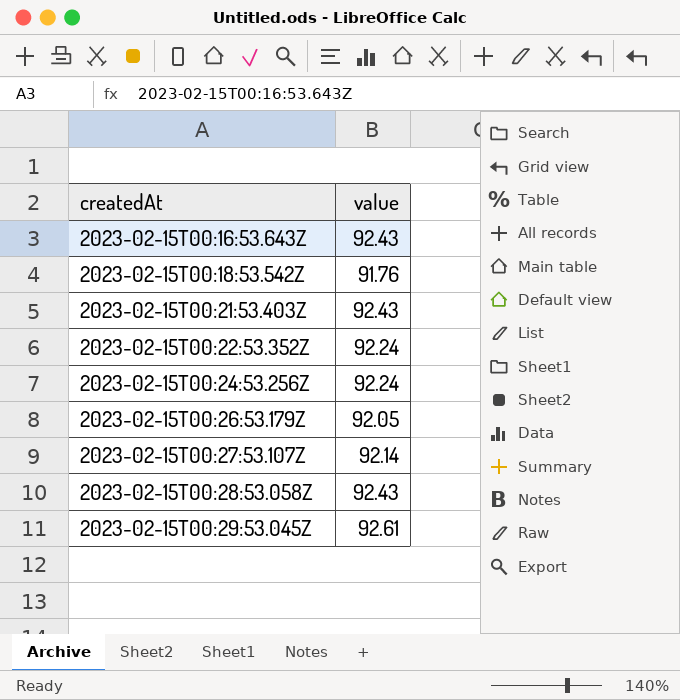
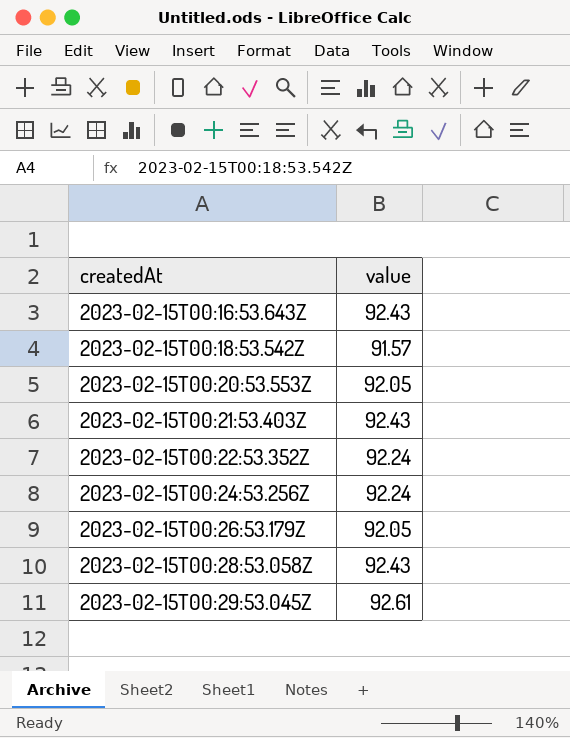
row 2023-02-15T00:27:53.107Z: 92.14 -> none
2023-02-15T00:18:53.542Z | value: 91.76 -> 91.57
row 2023-02-15T00:20:53.553Z: none -> 92.05

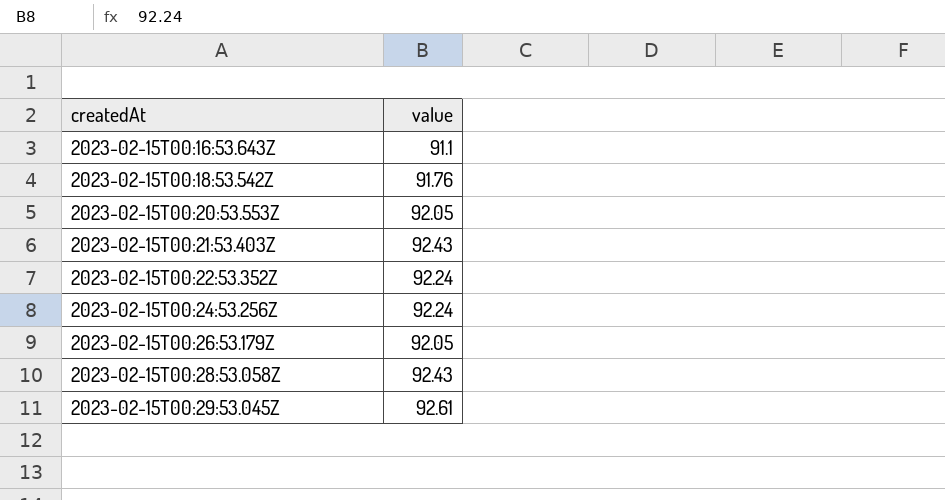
2023-02-15T00:16:53.643Z | value: 92.43 -> 91.1
2023-02-15T00:18:53.542Z | value: 91.57 -> 91.76

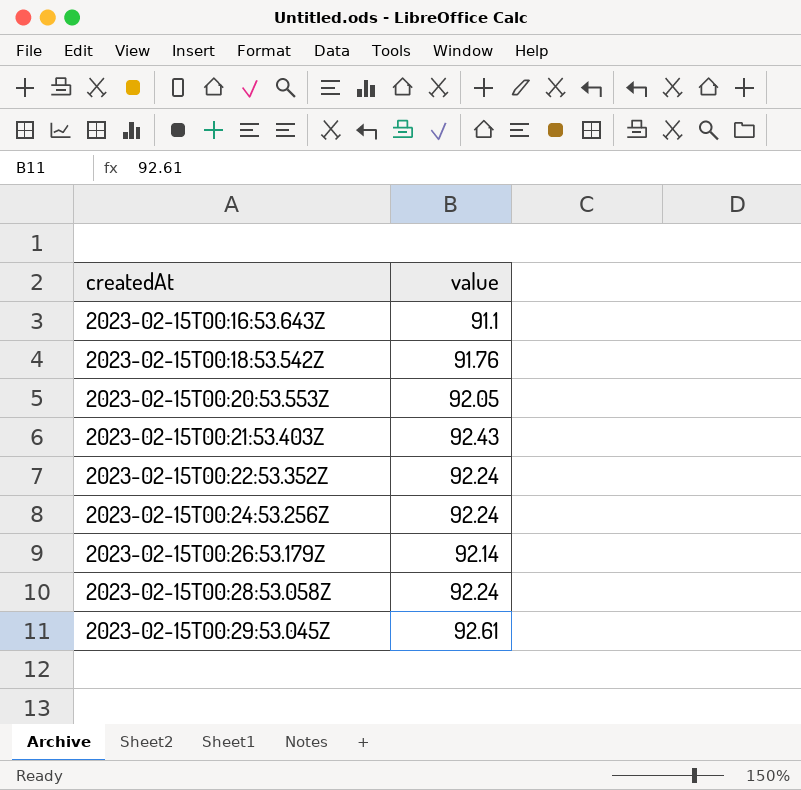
2023-02-15T00:26:53.179Z | value: 92.05 -> 92.14
2023-02-15T00:28:53.058Z | value: 92.43 -> 92.24

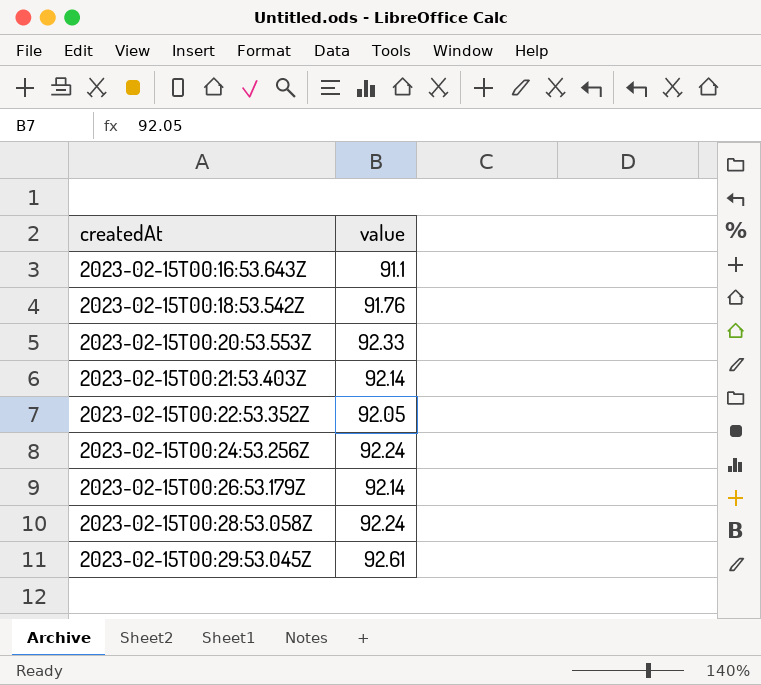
2023-02-15T00:20:53.553Z | value: 92.05 -> 92.33
2023-02-15T00:21:53.403Z | value: 92.43 -> 92.14
2023-02-15T00:22:53.352Z | value: 92.24 -> 92.05

